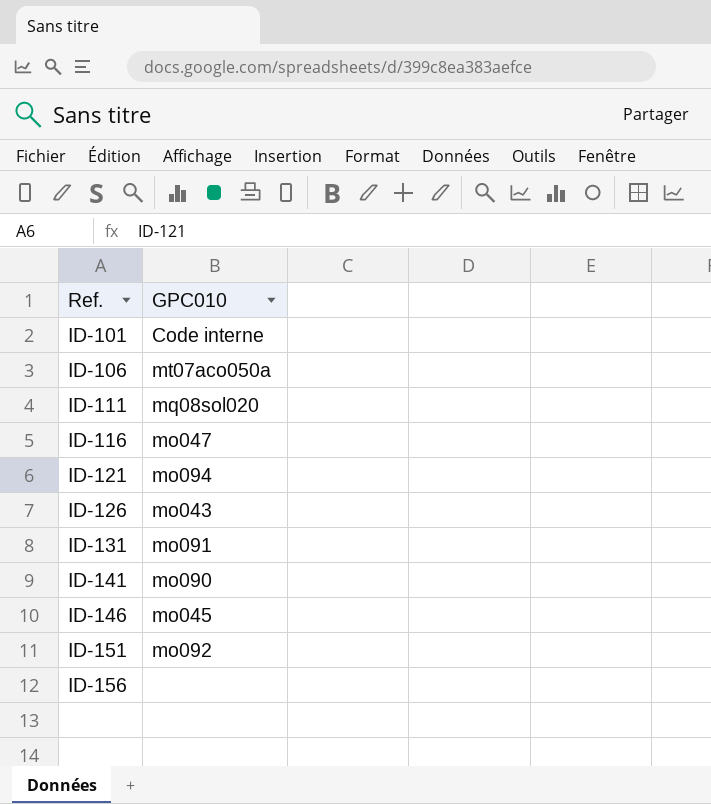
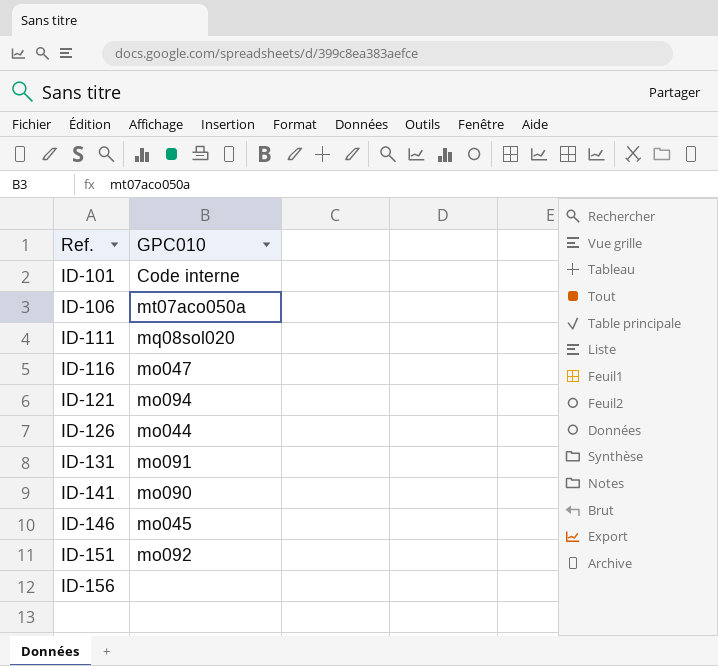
ID-126 | GPC010: mo043 -> mo044

